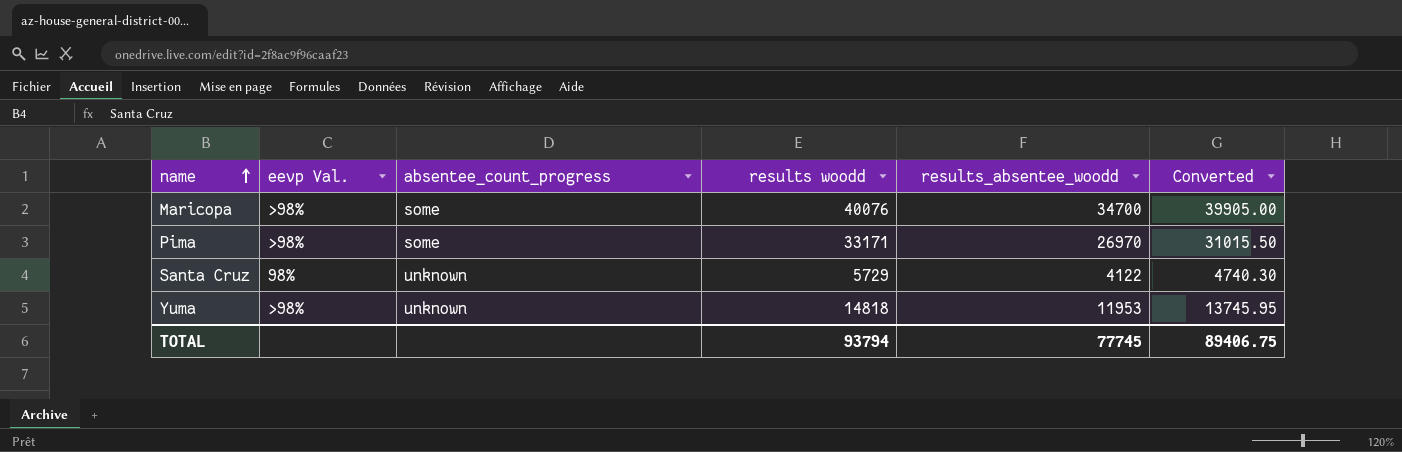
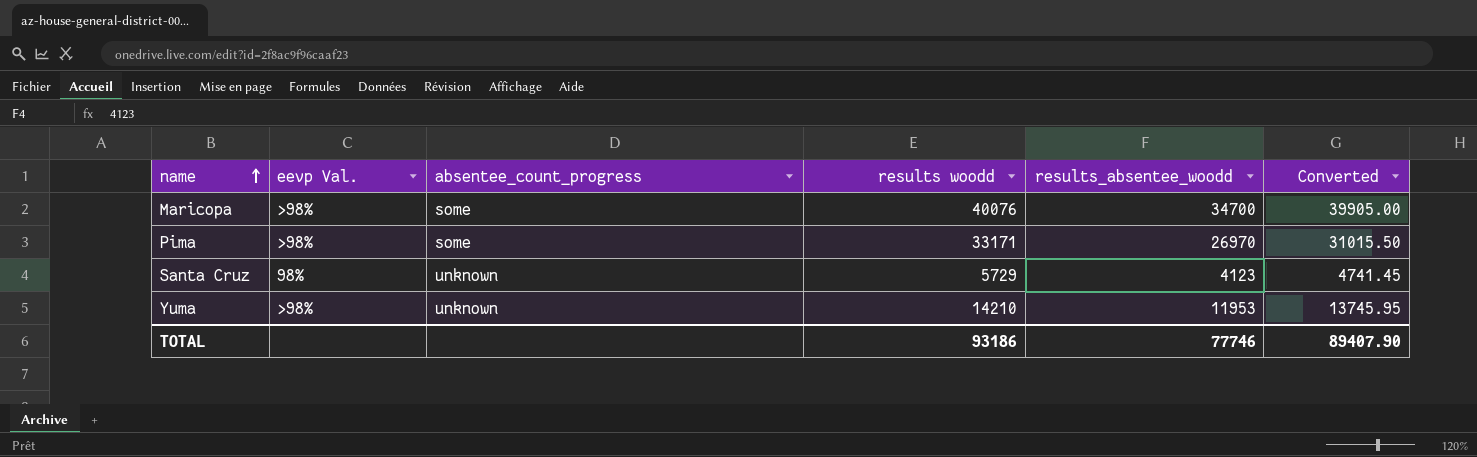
Santa Cruz | results_absentee_woodd: 4122 -> 4123
Santa Cruz | Converted: 4740.30 -> 4741.45
Yuma | results woodd: 14818 -> 14210
TOTAL | results woodd: 93794 -> 93186
TOTAL | results_absentee_woodd: 77745 -> 77746
TOTAL | Converted: 89406.75 -> 89407.90

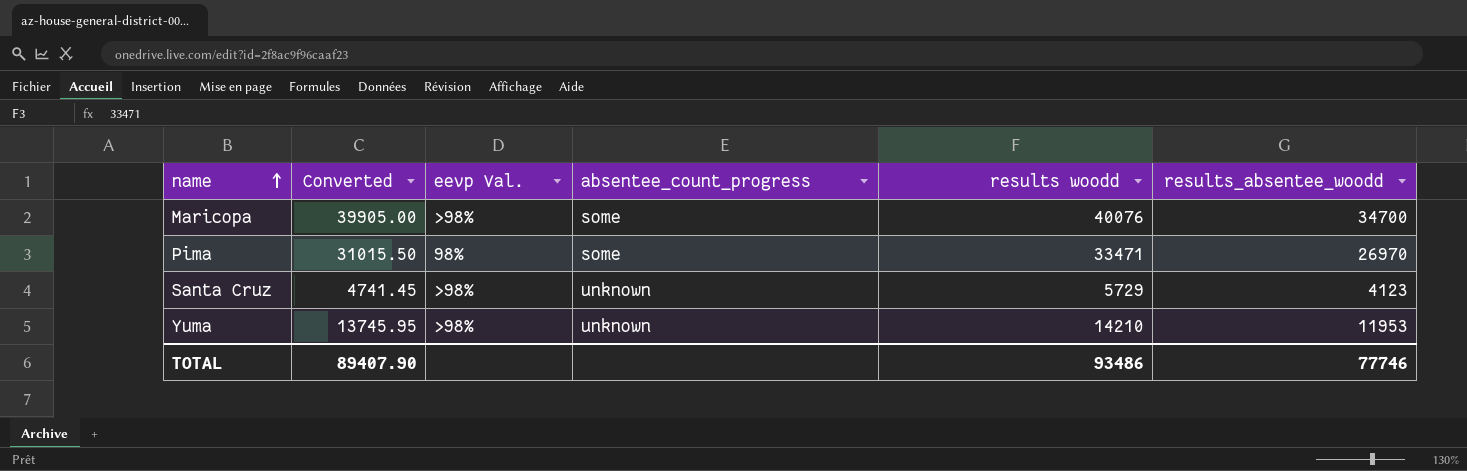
column Converted | position: 6 -> 2
Pima | eevp Val.: >98% -> 98%
Pima | results woodd: 33171 -> 33471
Santa Cruz | eevp Val.: 98% -> >98%
TOTAL | results woodd: 93186 -> 93486

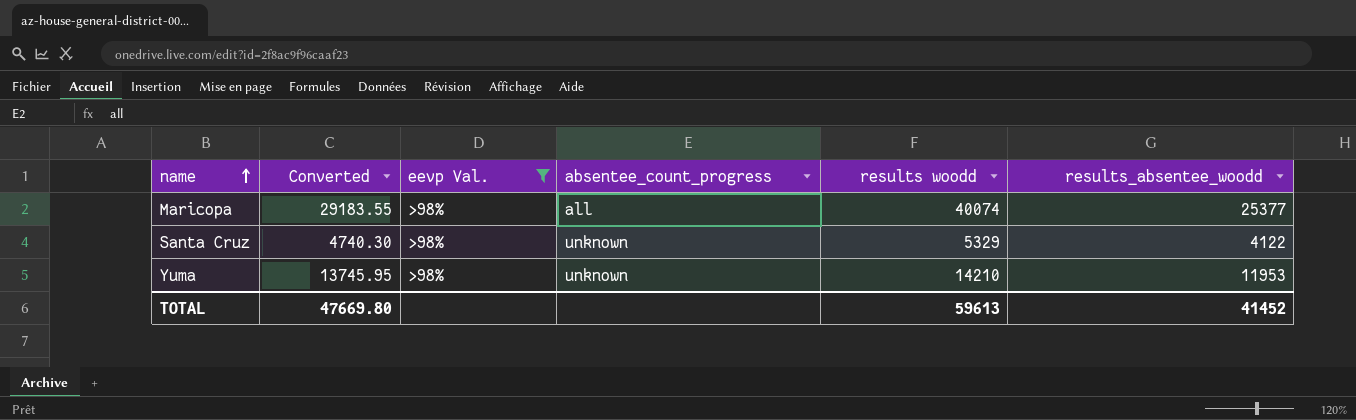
filter: none -> eevp Val. = >98%
Maricopa | Converted: 39905.00 -> 29183.55
Maricopa | absentee_count_progress: some -> all
Maricopa | results woodd: 40076 -> 40074
Maricopa | results_absentee_woodd: 34700 -> 25377
Santa Cruz | Converted: 4741.45 -> 4740.30
Santa Cruz | results woodd: 5729 -> 5329
Santa Cruz | results_absentee_woodd: 4123 -> 4122
TOTAL | Converted: 89407.90 -> 47669.80
TOTAL | results woodd: 93486 -> 59613
TOTAL | results_absentee_woodd: 77746 -> 41452

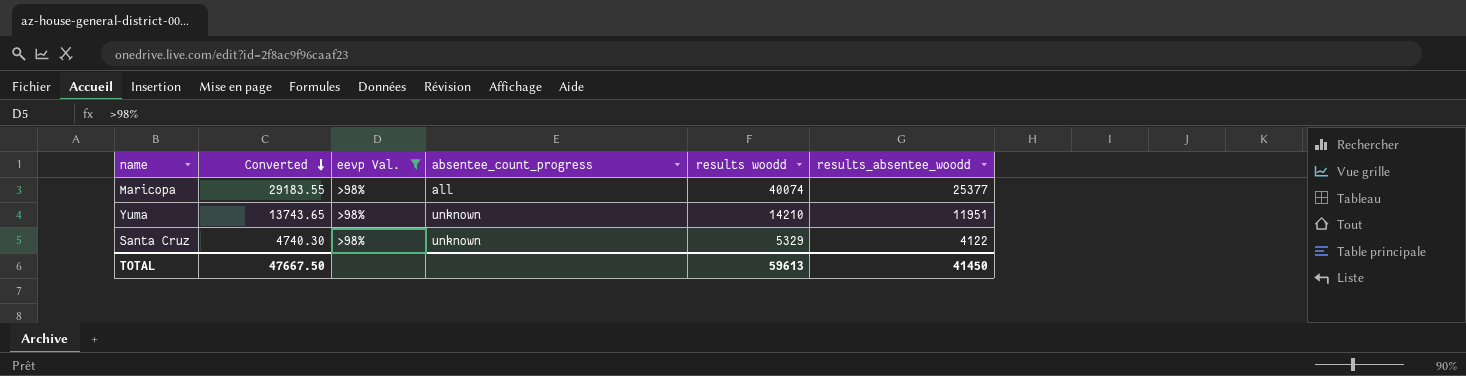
row order: name ascending -> Converted descending
Yuma | Converted: 13745.95 -> 13743.65
Yuma | results_absentee_woodd: 11953 -> 11951
TOTAL | Converted: 47669.80 -> 47667.50
TOTAL | results_absentee_woodd: 41452 -> 41450

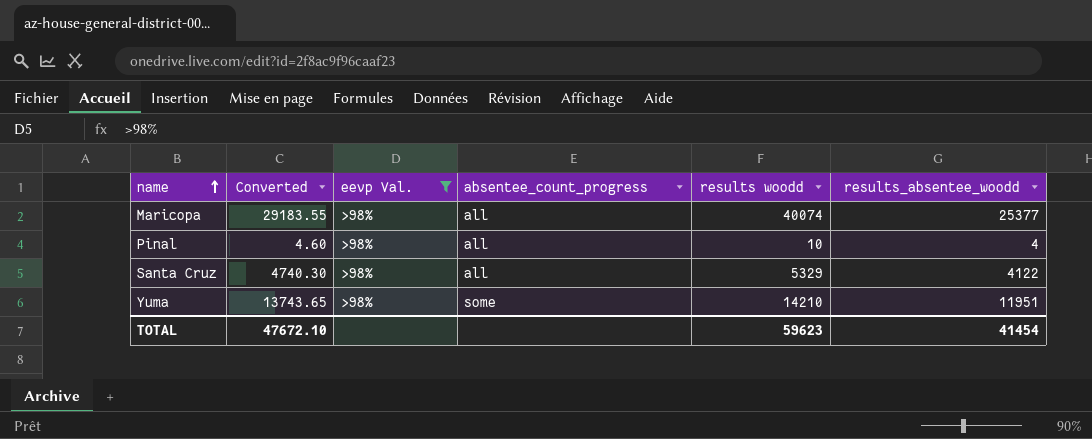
row order: Converted descending -> name ascending
row Pinal: none -> 4.60 | >98% | all | 10 | 4
Santa Cruz | absentee_count_progress: unknown -> all
Yuma | absentee_count_progress: unknown -> some
TOTAL | Converted: 47667.50 -> 47672.10
TOTAL | results woodd: 59613 -> 59623
TOTAL | results_absentee_woodd: 41450 -> 41454

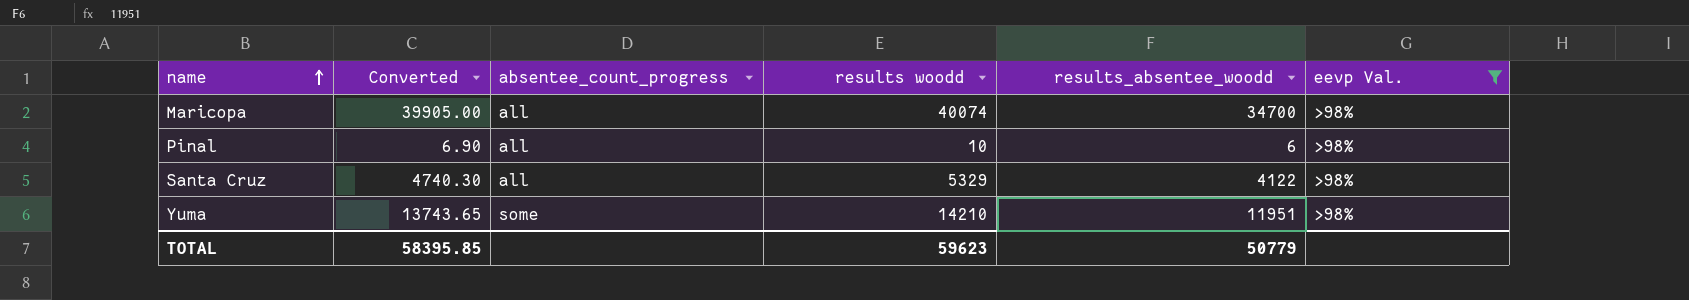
column eevp Val. | position: 3 -> 6
Maricopa | Converted: 29183.55 -> 39905.00
Maricopa | results_absentee_woodd: 25377 -> 34700
Pinal | Converted: 4.60 -> 6.90
Pinal | results_absentee_woodd: 4 -> 6
TOTAL | Converted: 47672.10 -> 58395.85
TOTAL | results_absentee_woodd: 41454 -> 50779

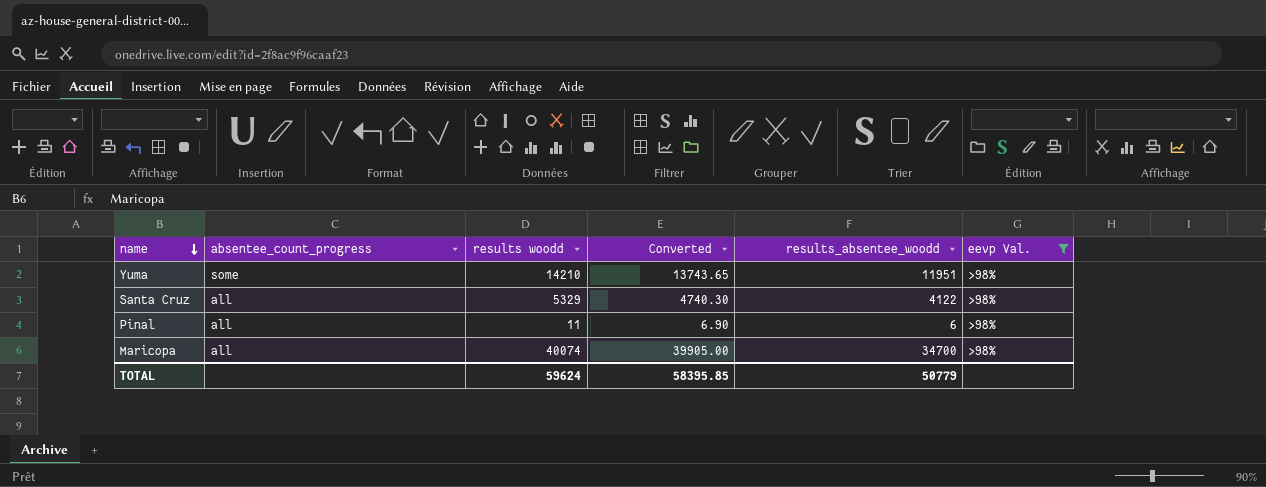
row order: name ascending -> name descending
column Converted | position: 2 -> 4
Pinal | results woodd: 10 -> 11
TOTAL | results woodd: 59623 -> 59624

